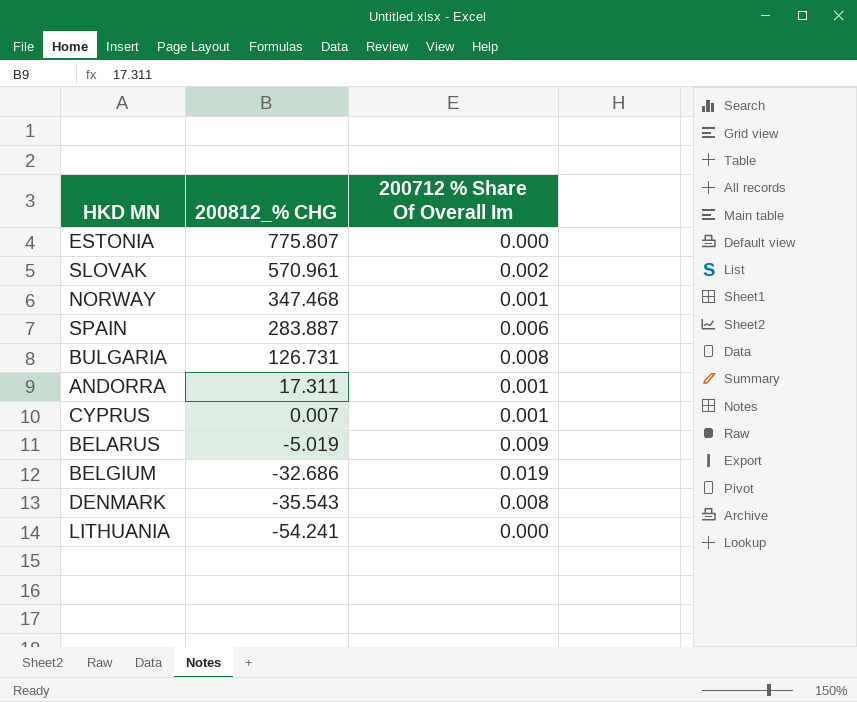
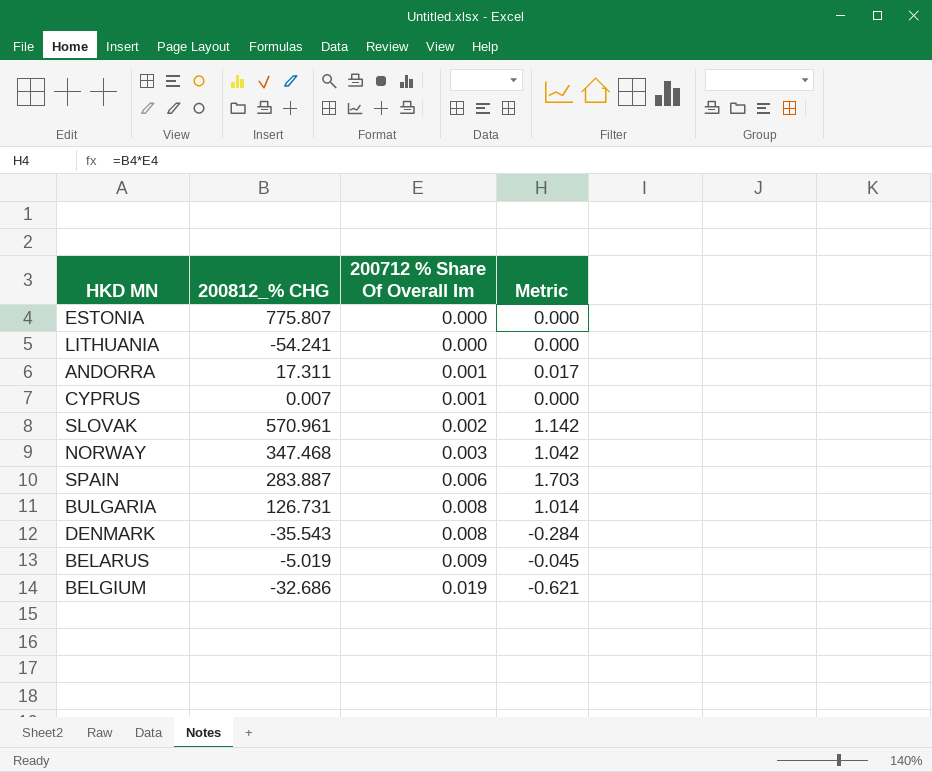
row order: 200812_% CHG descending -> 200712 % Share Of Overall Im ascending
column Metric | formula: none -> [200812_% CHG] * [200712 % Share Of Overall Im]
NORWAY | 200712 % Share Of Overall Im: 0.001 -> 0.003

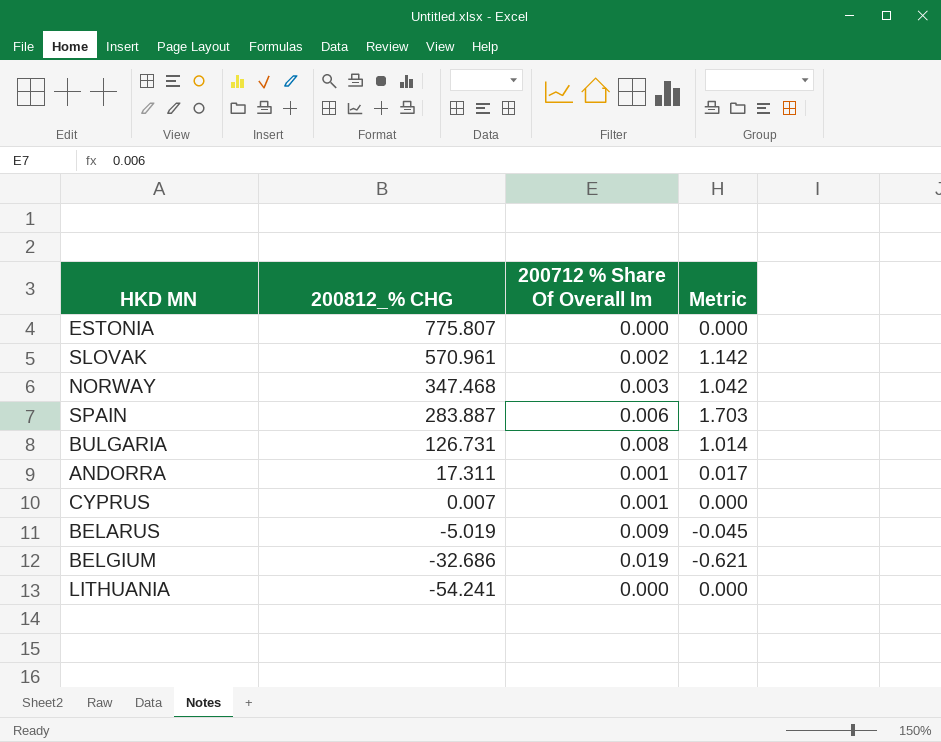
row order: 200712 % Share Of Overall Im ascending -> 200812_% CHG descending
row DENMARK: -35.543 | 0.008 | -0.284 -> none

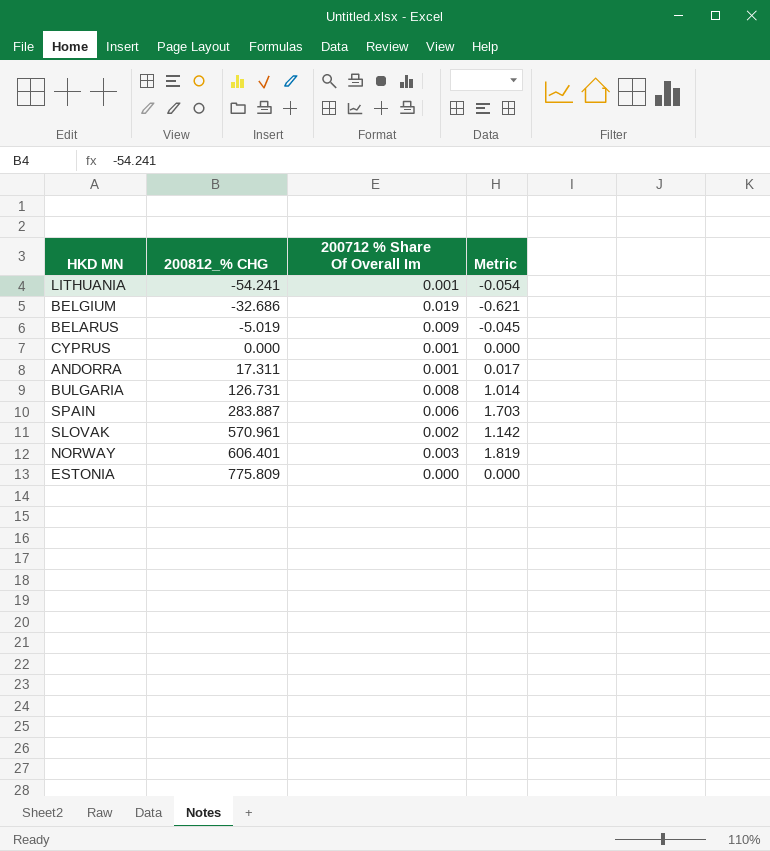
row order: 200812_% CHG descending -> 200812_% CHG ascending
LITHUANIA | 200712 % Share Of Overall Im: 0.000 -> 0.001
LITHUANIA | Metric: 0.000 -> -0.054
CYPRUS | 200812_% CHG: 0.007 -> 0.000
NORWAY | 200812_% CHG: 347.468 -> 606.401
NORWAY | Metric: 1.042 -> 1.819
ESTONIA | 200812_% CHG: 775.807 -> 775.809

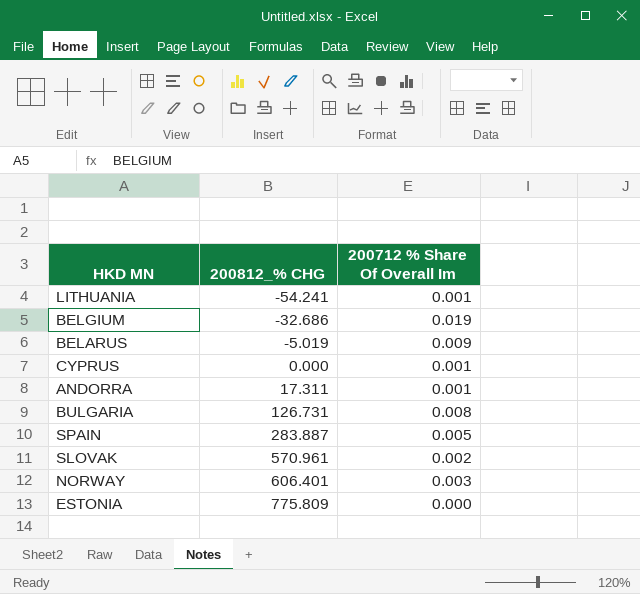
column Metric | formula: [200812_% CHG] * [200712 % Share Of Overall Im] -> none
SPAIN | 200712 % Share Of Overall Im: 0.006 -> 0.005

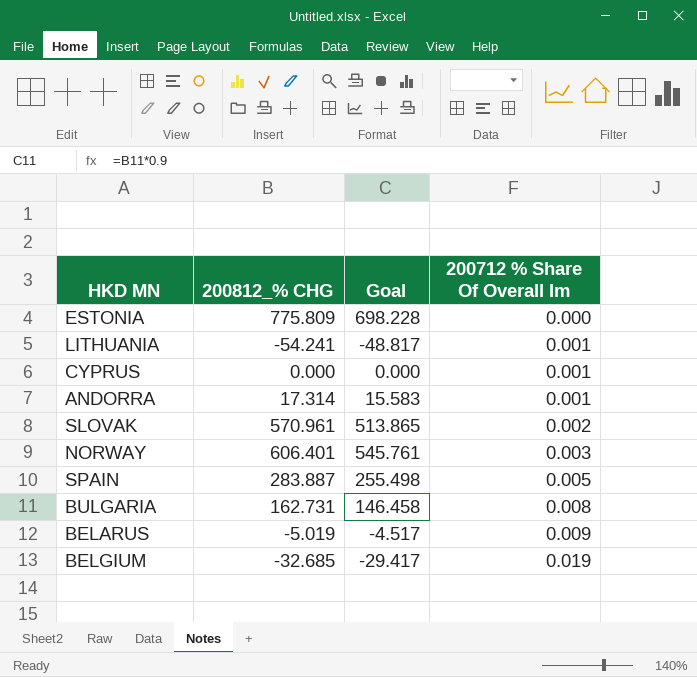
row order: 200812_% CHG ascending -> 200712 % Share Of Overall Im ascending
column Goal | formula: none -> [200812_% CHG] * 0.9
ANDORRA | 200812_% CHG: 17.311 -> 17.314
BULGARIA | 200812_% CHG: 126.731 -> 162.731
BELGIUM | 200812_% CHG: -32.686 -> -32.685

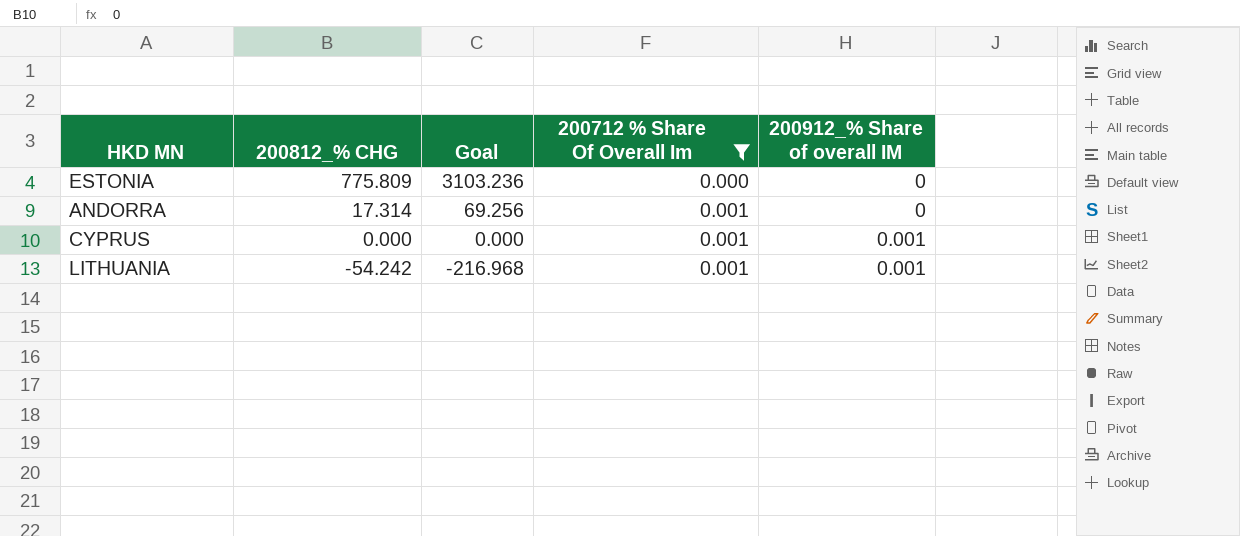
filter: none -> 200712 % Share Of Overall Im <= 0.001
row order: 200712 % Share Of Overall Im ascending -> 200812_% CHG descending
column Goal | formula: [200812_% CHG] * 0.9 -> [200812_% CHG] * 4
column 200912_% Share of overall IM | position: none -> 5
LITHUANIA | 200812_% CHG: -54.241 -> -54.242

